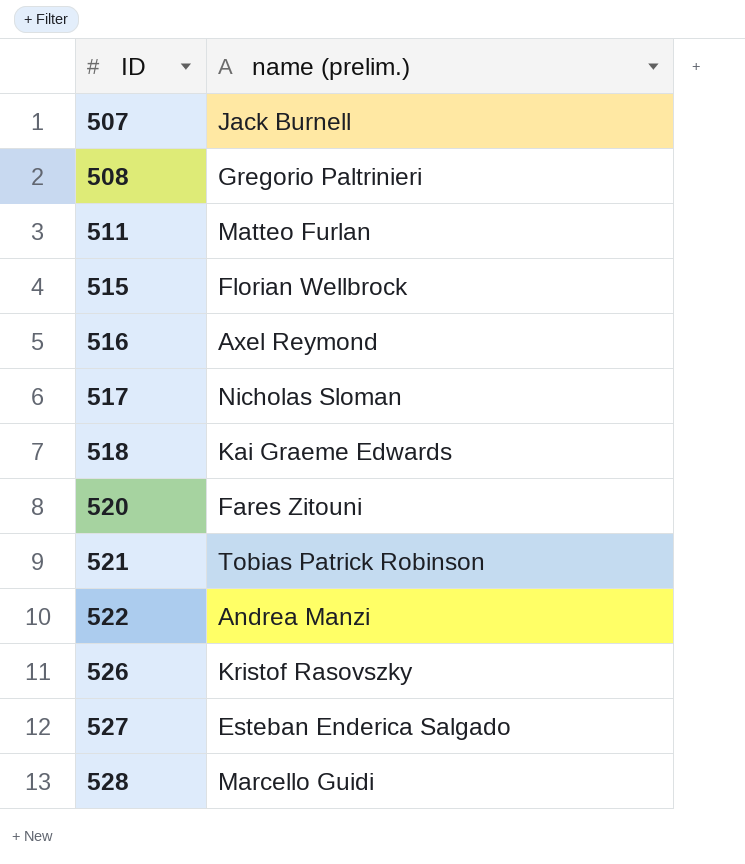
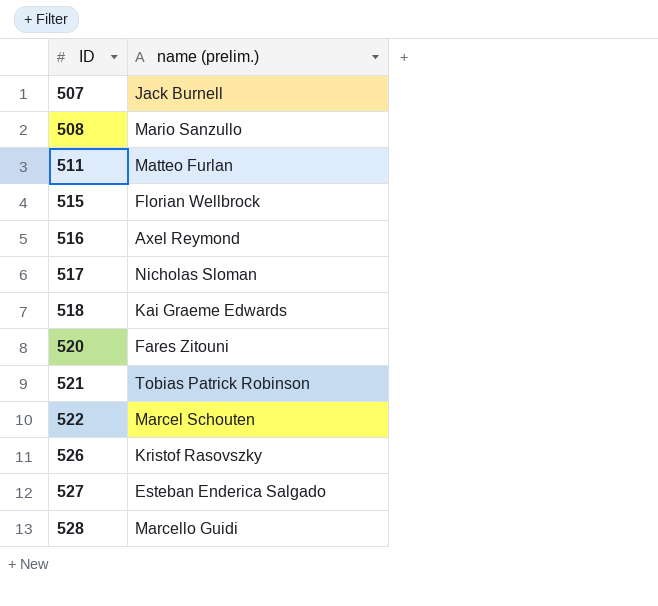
508 | name (prelim.): Gregorio Paltrinieri -> Mario Sanzullo
522 | name (prelim.): Andrea Manzi -> Marcel Schouten

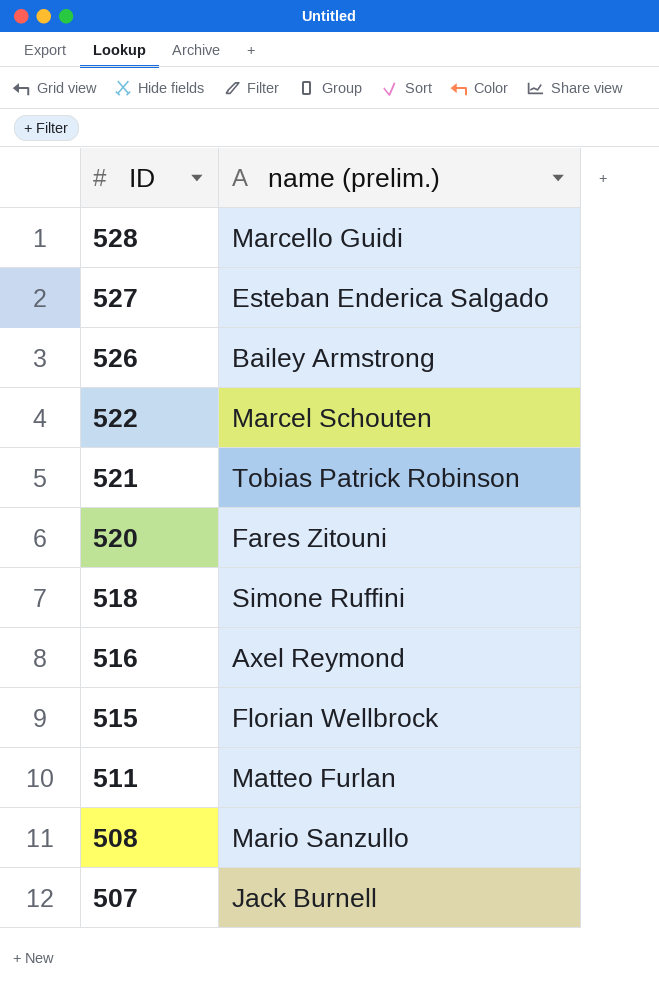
row order: ID ascending -> ID descending
row 517: Nicholas Sloman -> none
526 | name (prelim.): Kristof Rasovszky -> Bailey Armstrong
518 | name (prelim.): Kai Graeme Edwards -> Simone Ruffini

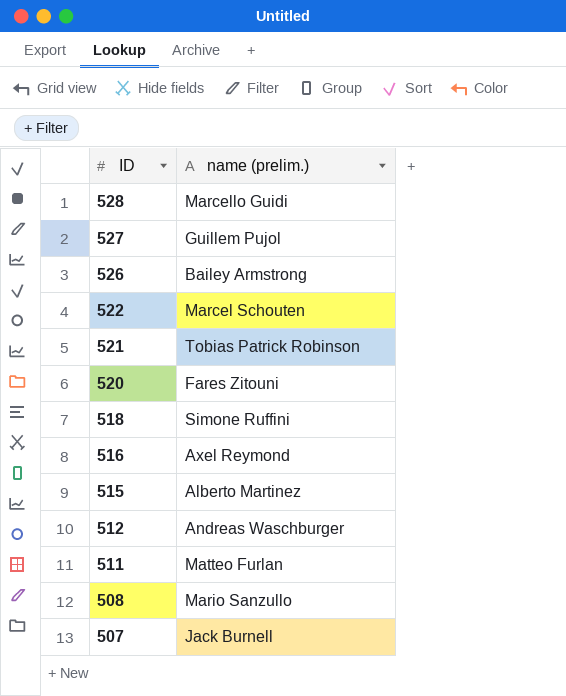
527 | name (prelim.): Esteban Enderica Salgado -> Guillem Pujol
515 | name (prelim.): Florian Wellbrock -> Alberto Martinez
row 512: none -> Andreas Waschburger

